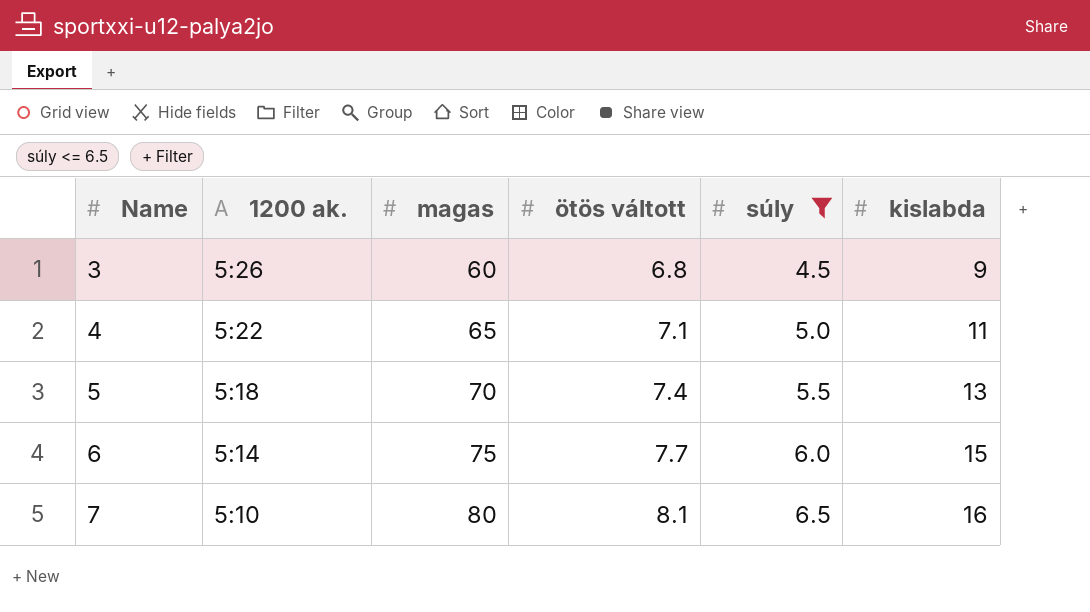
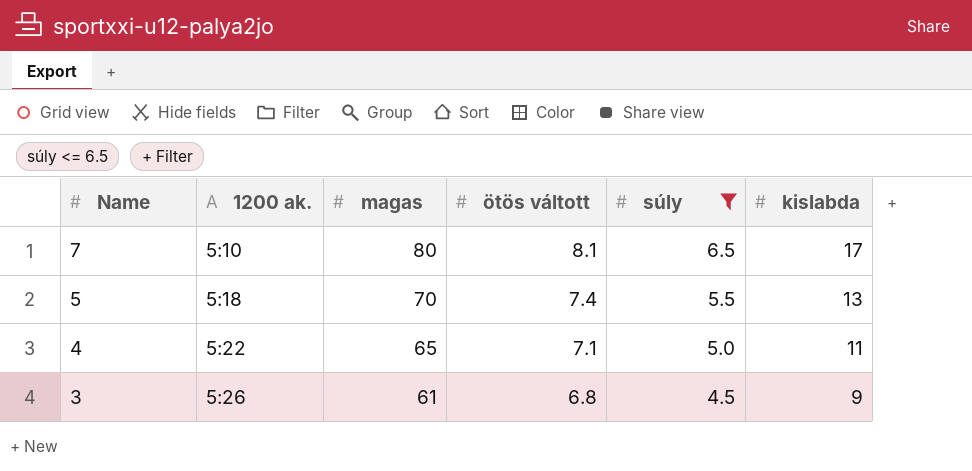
row order: Name ascending -> Name descending
row 6: 5:14 | 75 | 7.7 | 6.0 | 15 -> none
7 | kislabda: 16 -> 17
3 | magas: 60 -> 61

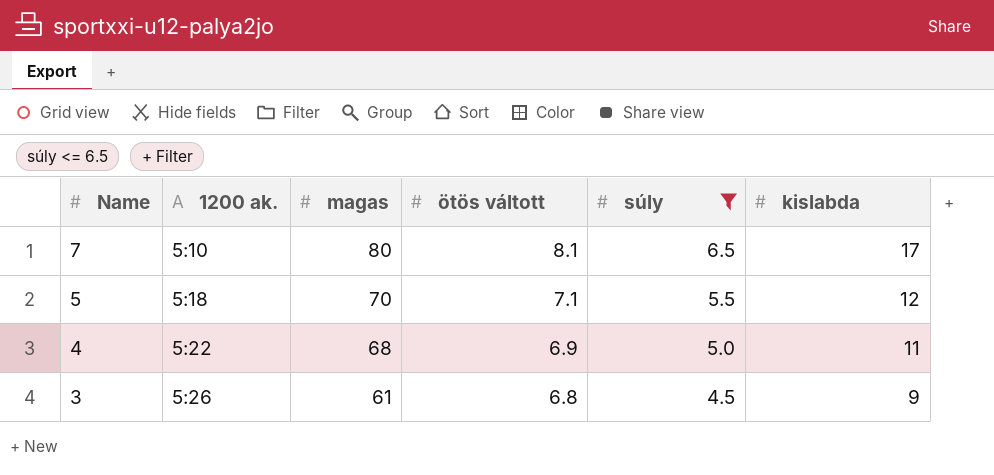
5 | ötös váltott: 7.4 -> 7.1
5 | kislabda: 13 -> 12
4 | magas: 65 -> 68
4 | ötös váltott: 7.1 -> 6.9

